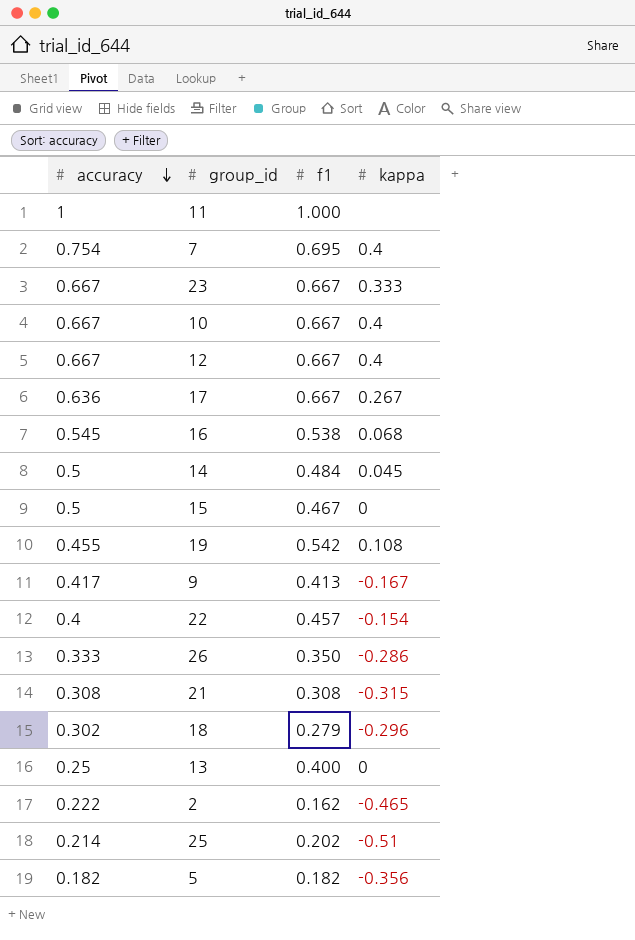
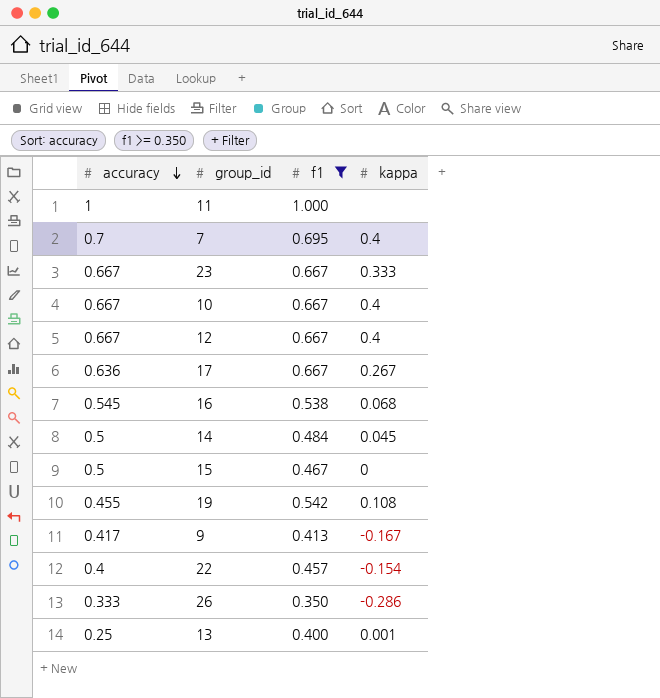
filter: none -> f1 >= 0.350
7 | accuracy: 0.754 -> 0.7
13 | kappa: 0 -> 0.001

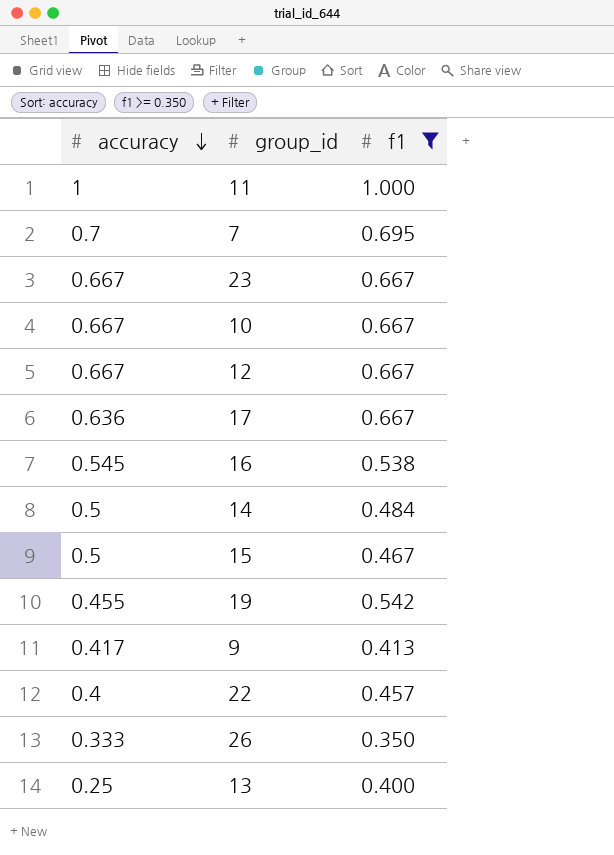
column kappa | position: 4 -> none

